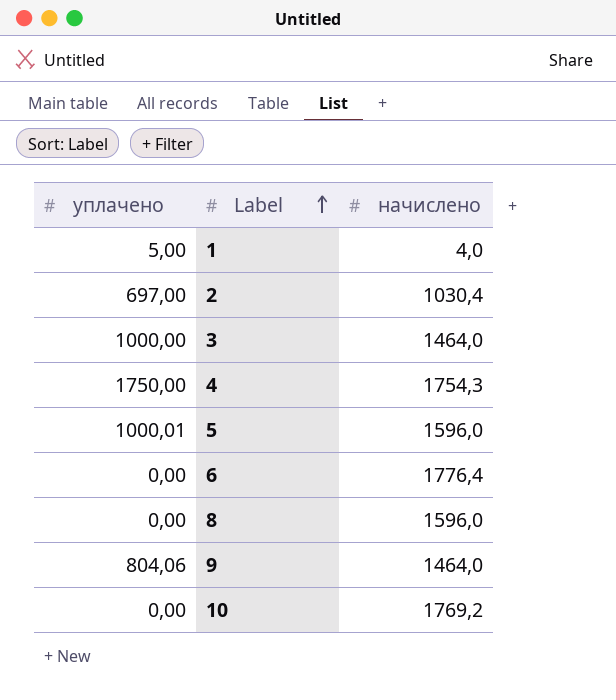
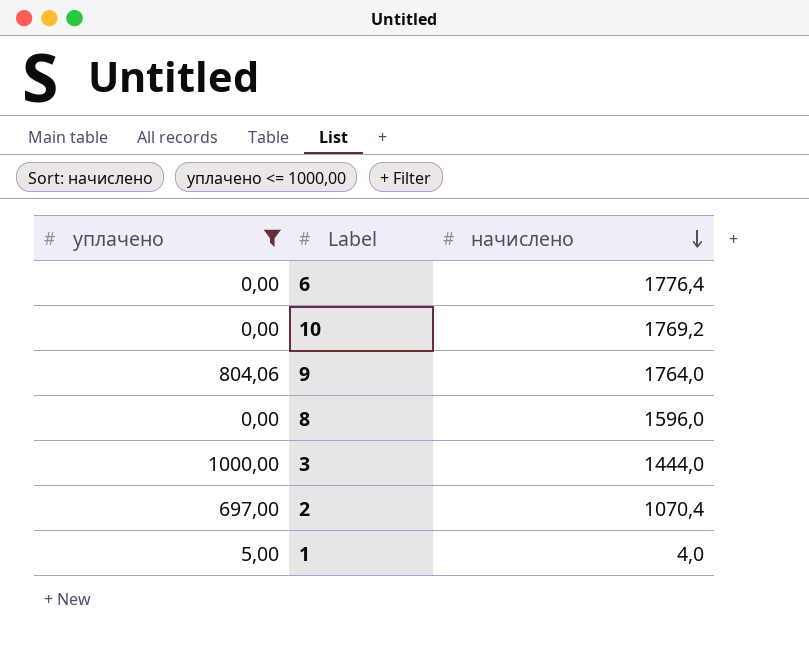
filter: none -> уплачено <= 1000,00
row order: Label ascending -> начислено descending
9 | начислено: 1464,0 -> 1764,0
3 | начислено: 1464,0 -> 1444,0
2 | начислено: 1030,4 -> 1070,4

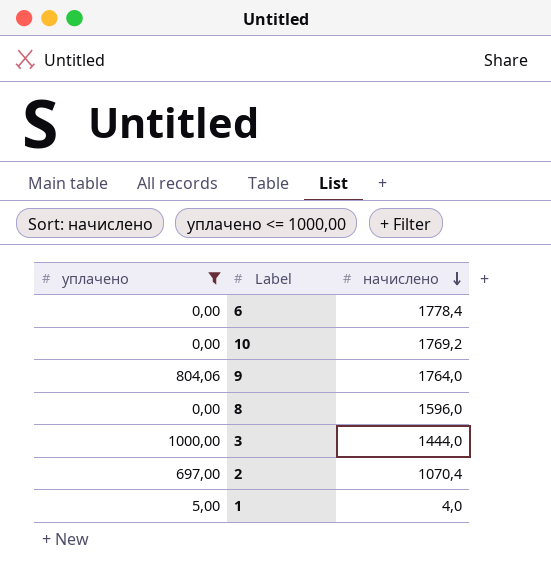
6 | начислено: 1776,4 -> 1778,4

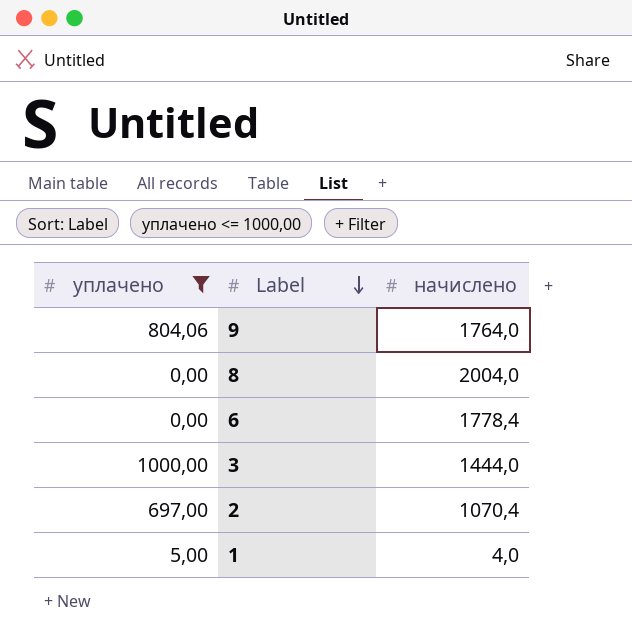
row order: начислено descending -> Label descending
row 10: 0,00 | 1769,2 -> none
8 | начислено: 1596,0 -> 2004,0

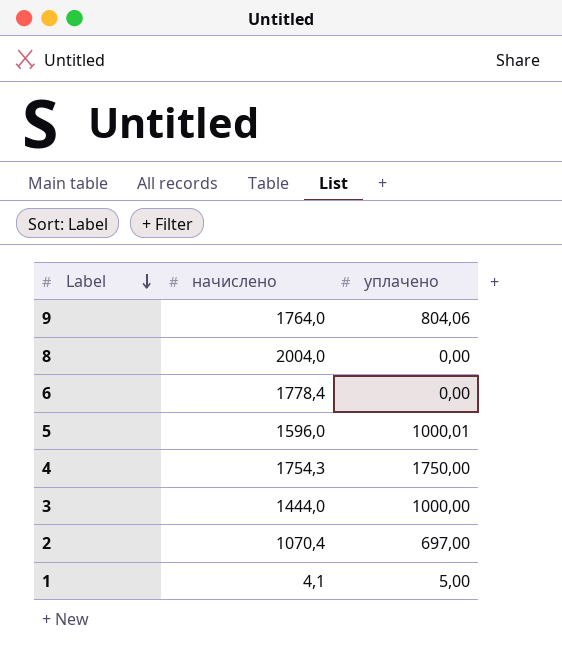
filter: уплачено <= 1000,00 -> none
column уплачено | position: 1 -> 3
1 | начислено: 4,0 -> 4,1

